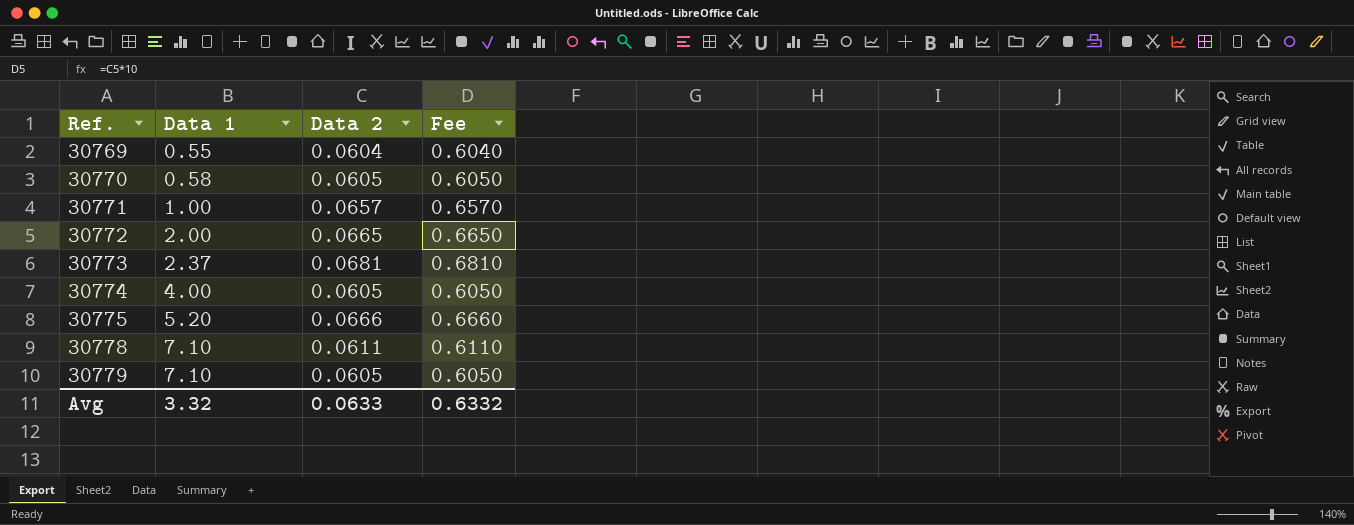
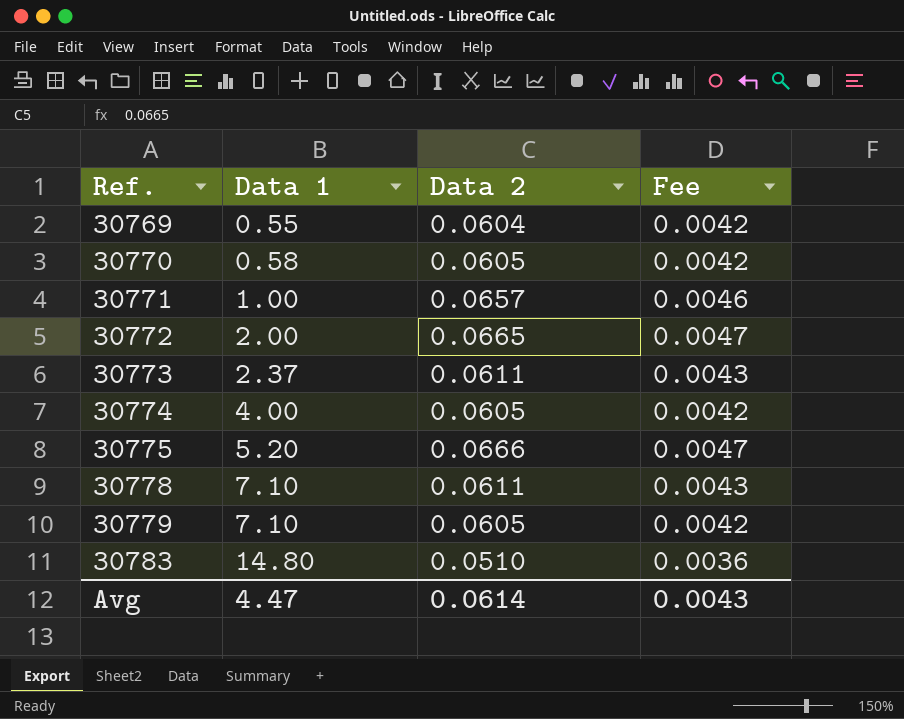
column Fee | formula: [Data 2] * 10 -> [Data 2] * 0.07
30773 | Data 2: 0.0681 -> 0.0611
row 30783: none -> 14.80 | 0.0510 | 0.0036
Avg | Data 1: 3.32 -> 4.47
Avg | Data 2: 0.0633 -> 0.0614
Avg | Fee: 0.6332 -> 0.0043

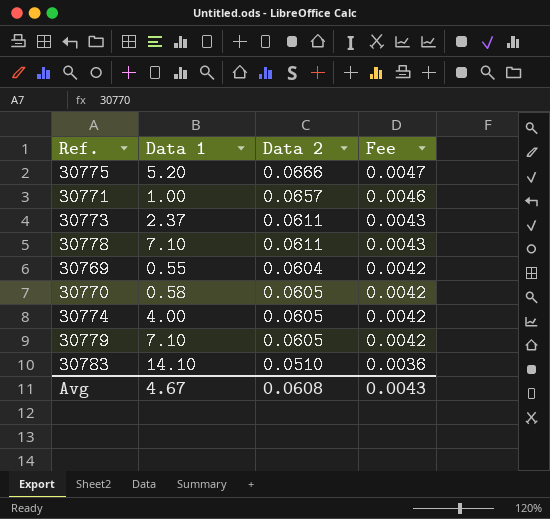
row order: Ref. ascending -> Fee descending
row 30772: 2.00 | 0.0665 | 0.0047 -> none
30783 | Data 1: 14.80 -> 14.10
Avg | Data 1: 4.47 -> 4.67
Avg | Data 2: 0.0614 -> 0.0608

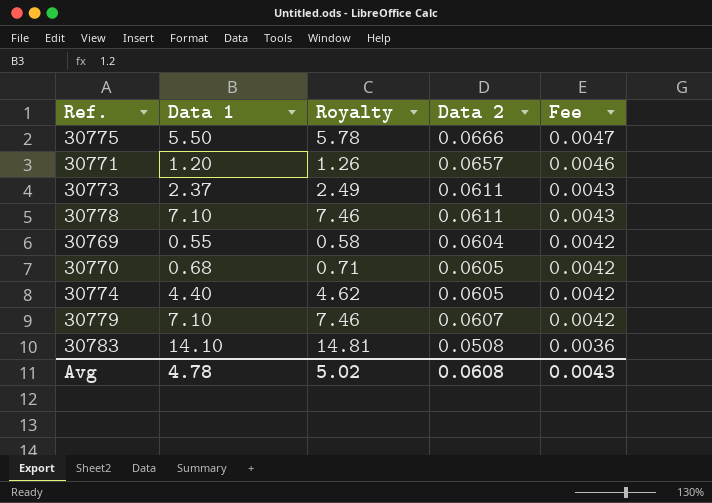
column Royalty | formula: none -> [Data 1] * 1.05
30775 | Data 1: 5.20 -> 5.50
30771 | Data 1: 1.00 -> 1.20
30770 | Data 1: 0.58 -> 0.68
30774 | Data 1: 4.00 -> 4.40
30779 | Data 2: 0.0605 -> 0.0607
30783 | Data 2: 0.0510 -> 0.0508
Avg | Data 1: 4.67 -> 4.78

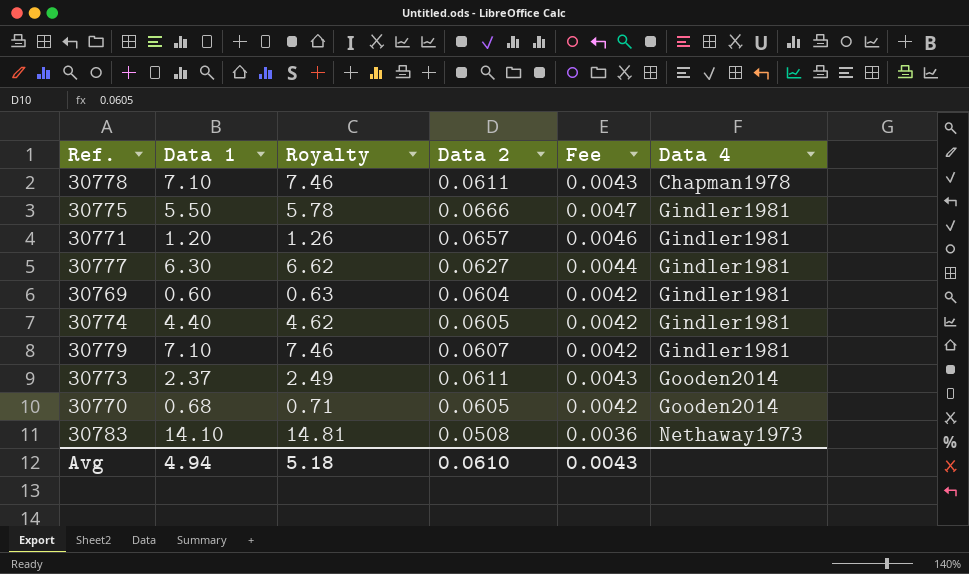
row order: Fee descending -> Data 4 ascending
column Data 4 | position: none -> 6
row 30777: none -> 6.30 | 6.62 | 0.0627 | 0.0044 | Gindler1981
30769 | Data 1: 0.55 -> 0.60
30769 | Royalty: 0.58 -> 0.63
Avg | Data 1: 4.78 -> 4.94
Avg | Royalty: 5.02 -> 5.18
Avg | Data 2: 0.0608 -> 0.0610

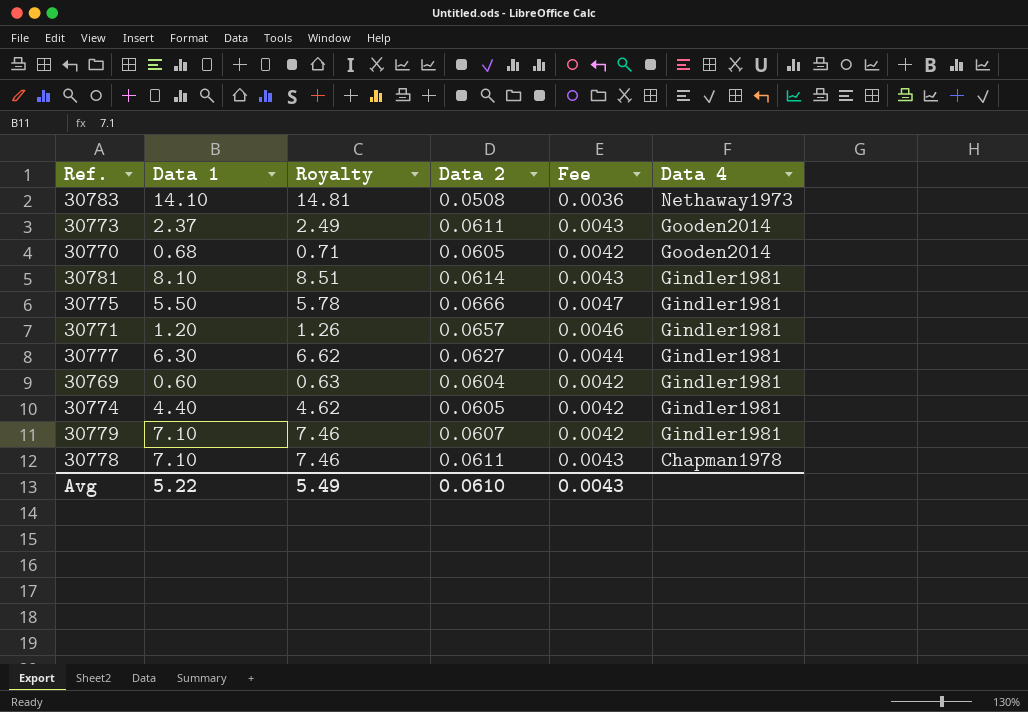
row order: Data 4 ascending -> Data 4 descending
row 30781: none -> 8.10 | 8.51 | 0.0614 | 0.0043 | Gindler1981
Avg | Data 1: 4.94 -> 5.22
Avg | Royalty: 5.18 -> 5.49

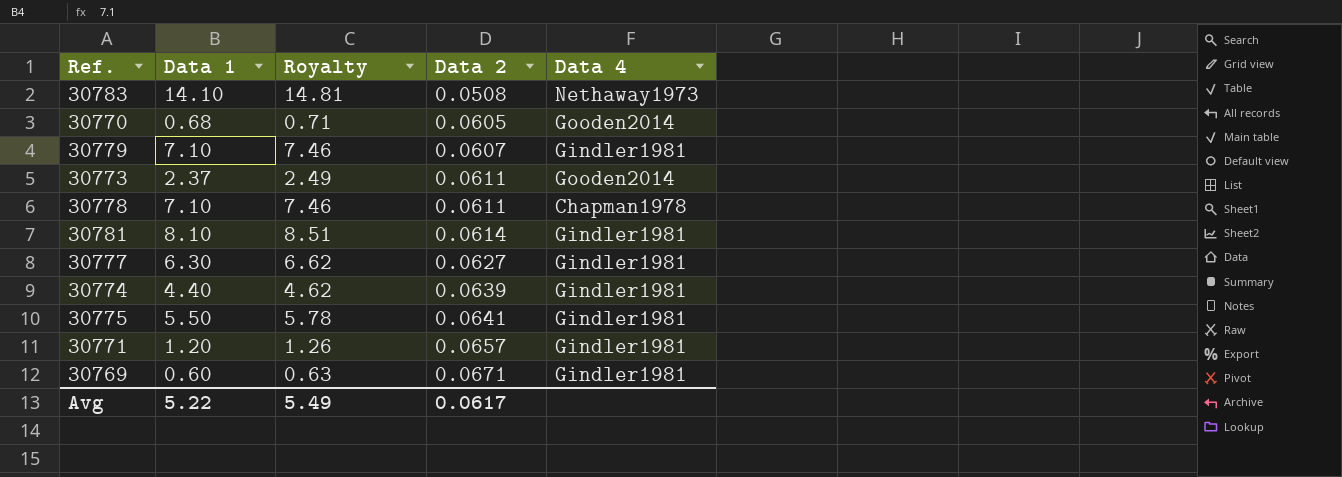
row order: Data 4 descending -> Data 2 ascending
column Fee | formula: [Data 2] * 0.07 -> none
30774 | Data 2: 0.0605 -> 0.0639
30775 | Data 2: 0.0666 -> 0.0641
30769 | Data 2: 0.0604 -> 0.0671
Avg | Data 2: 0.0610 -> 0.0617

